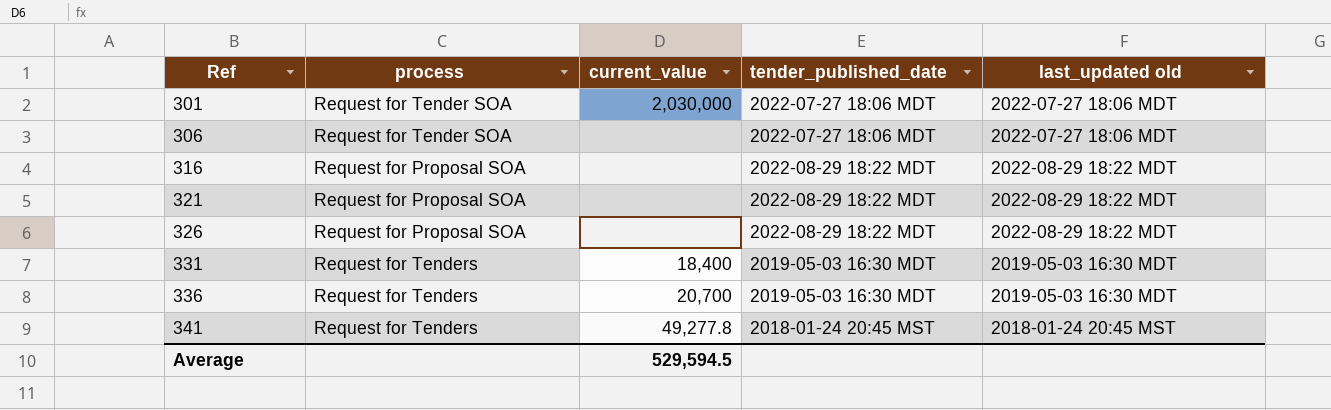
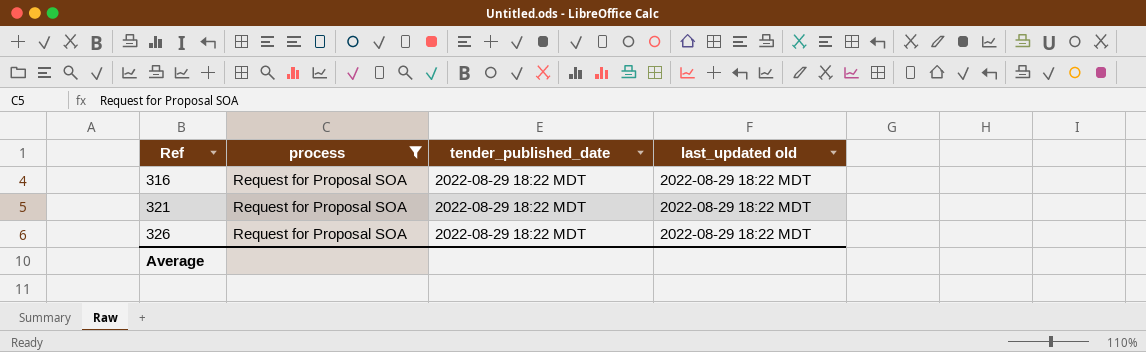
filter: none -> process = Request for Proposal SOA
column current_value | position: 3 -> none

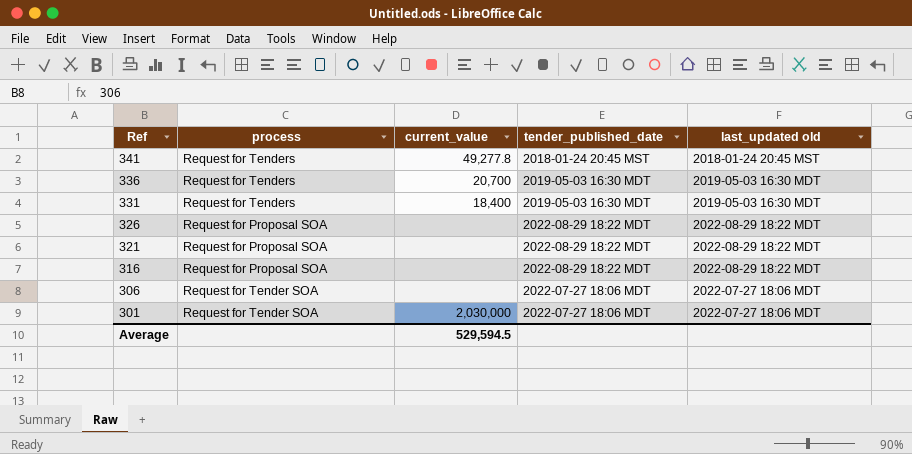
filter: process = Request for Proposal SOA -> none
row order: Ref ascending -> Ref descending
column current_value | position: none -> 3

